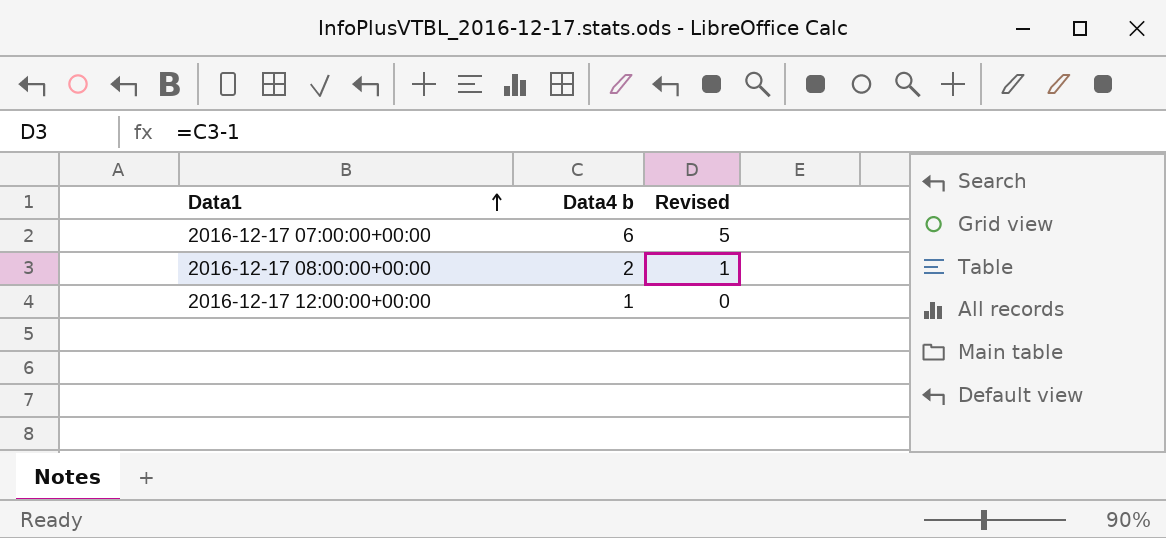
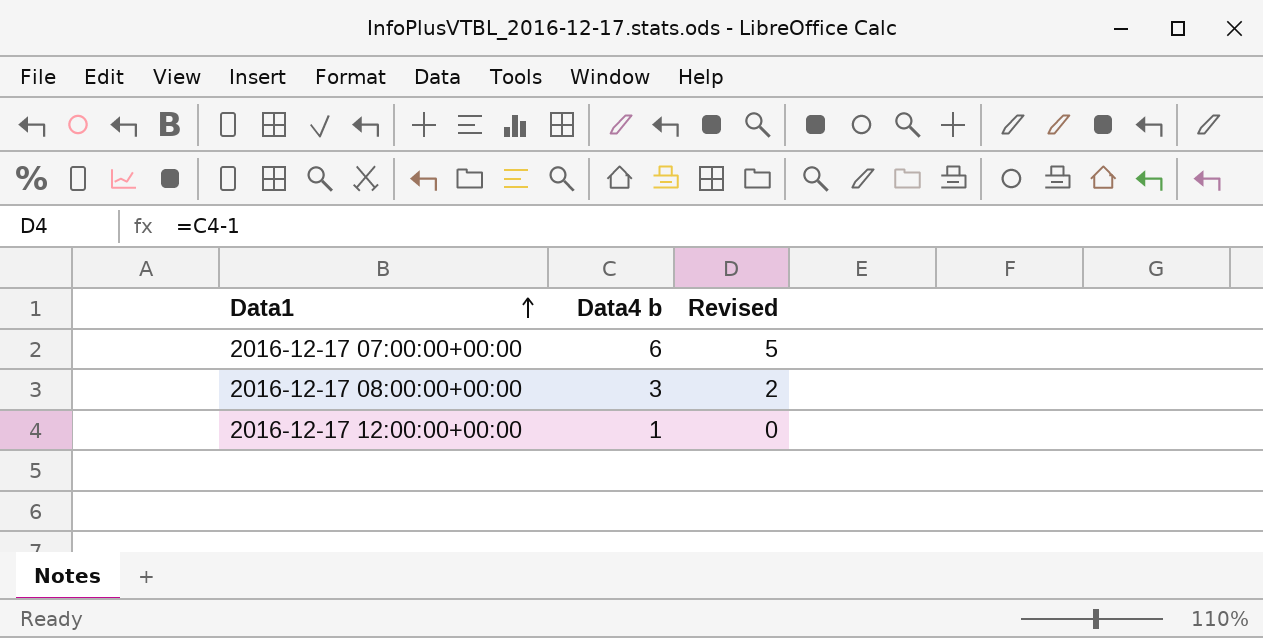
2016-12-17 08:00:00+00:00 | Data4 b: 2 -> 3
2016-12-17 08:00:00+00:00 | Revised: 1 -> 2

